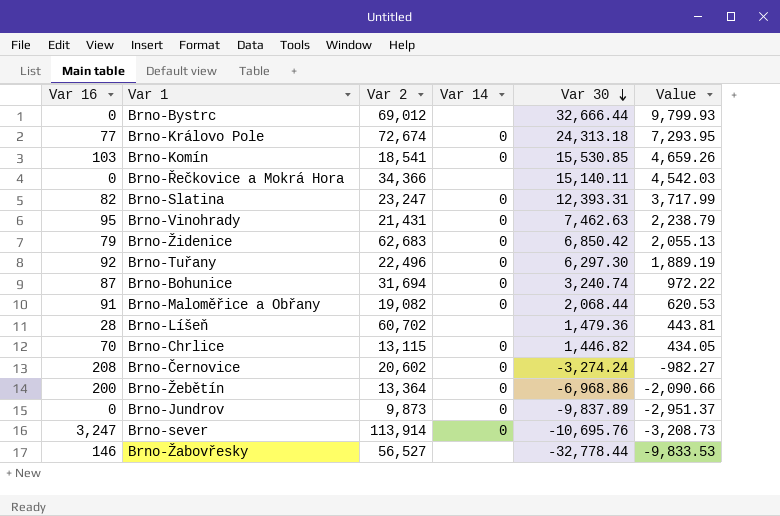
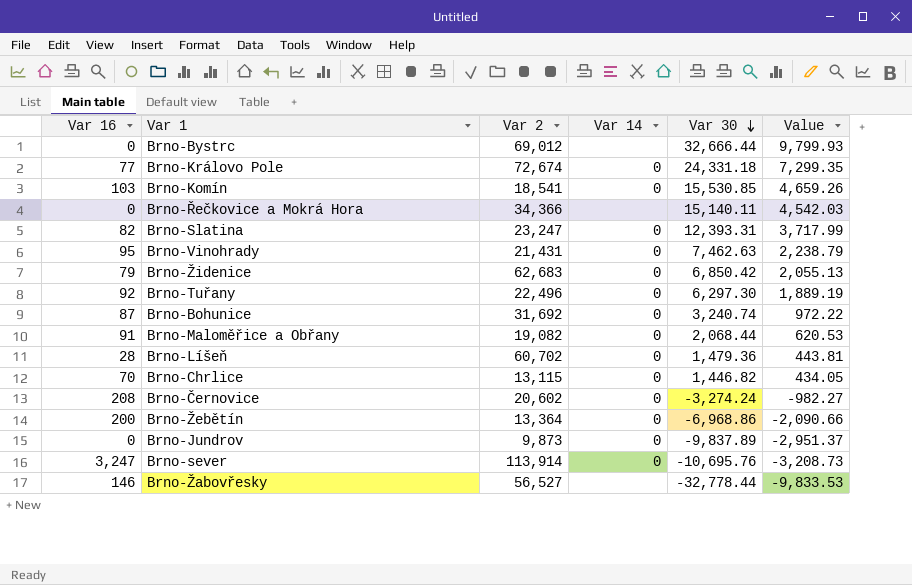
Brno-Královo Pole | Var 30: 24,313.18 -> 24,331.18
Brno-Královo Pole | Value: 7,293.95 -> 7,299.35
Brno-Bohunice | Var 2: 31,694 -> 31,692
Brno-Líšeň | Var 14: none -> 0

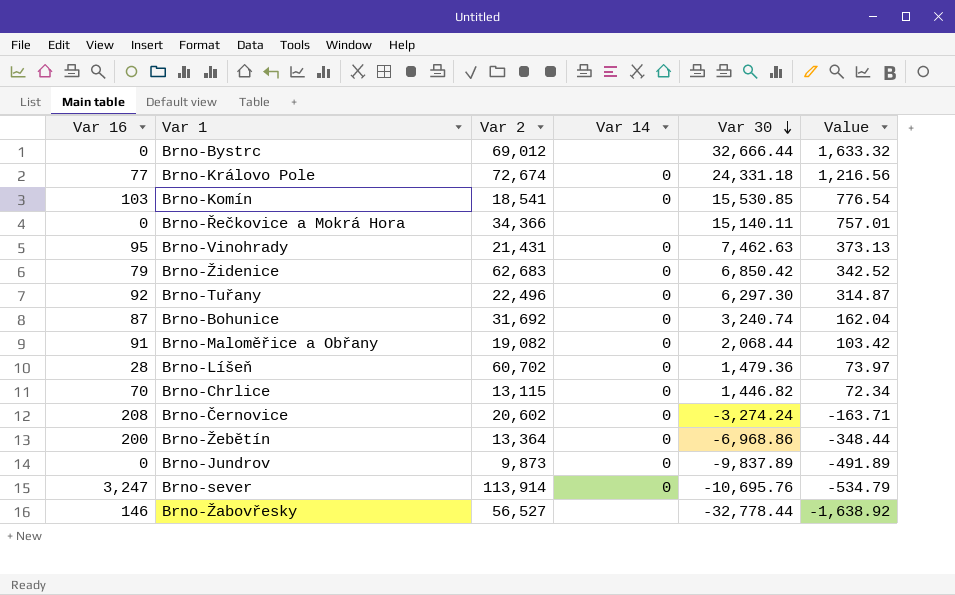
column Value | formula: [Var 30] * 0.3 -> [Var 30] * 0.05
row Brno-Slatina: 82 | 23,247 | 0 | 12,393.31 | 3,717.99 -> none

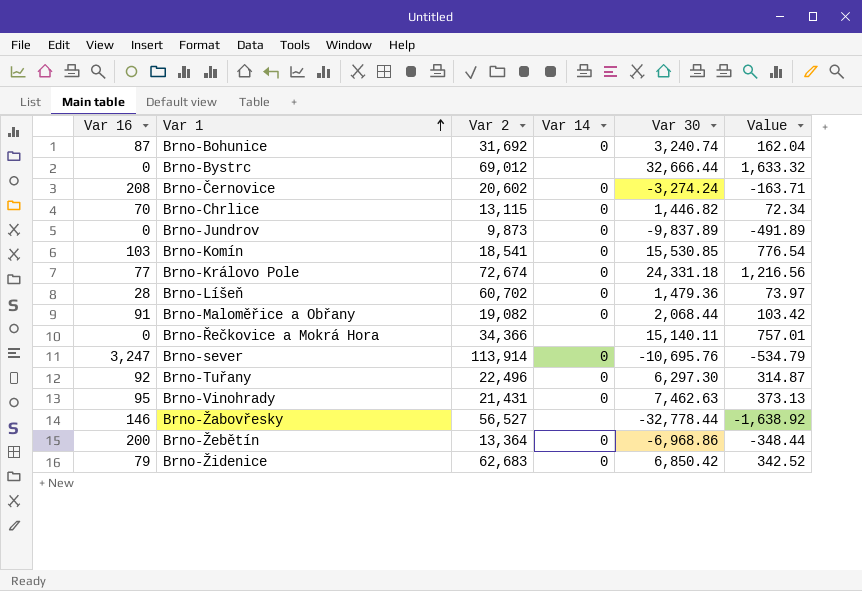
row order: Var 30 descending -> Var 1 ascending

